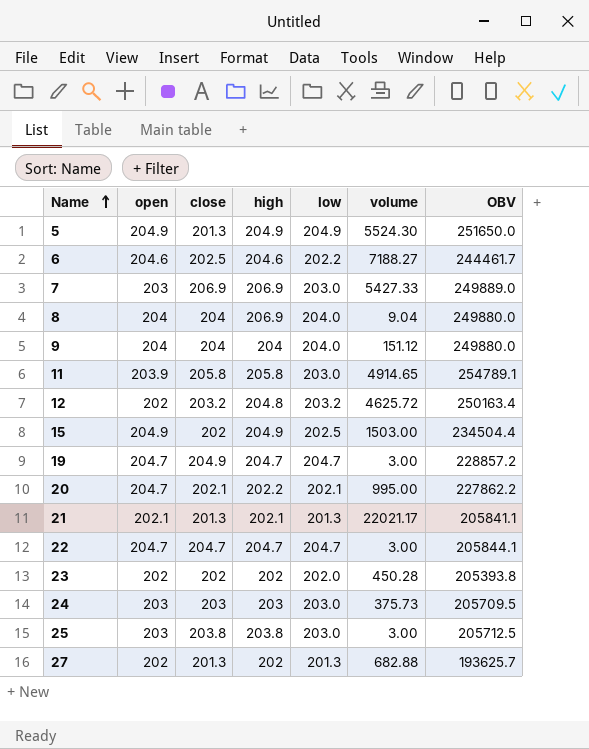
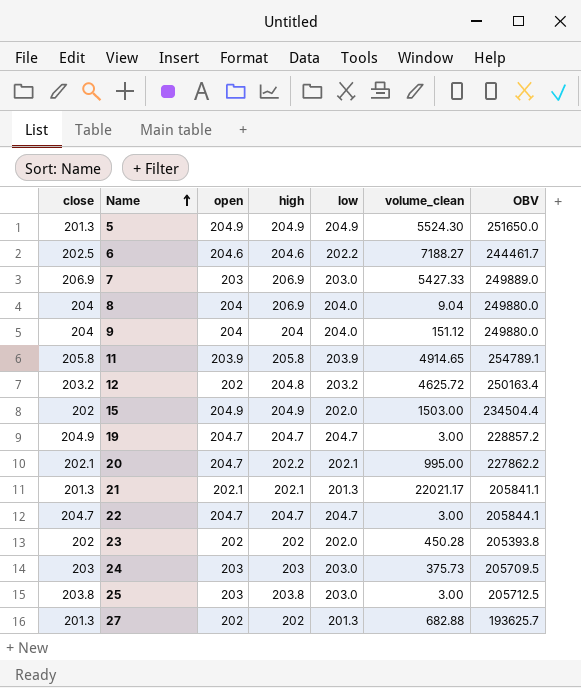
column close | position: 3 -> 1
column name: volume -> volume_clean
11 | low: 203.0 -> 203.9
15 | low: 202.5 -> 202.0

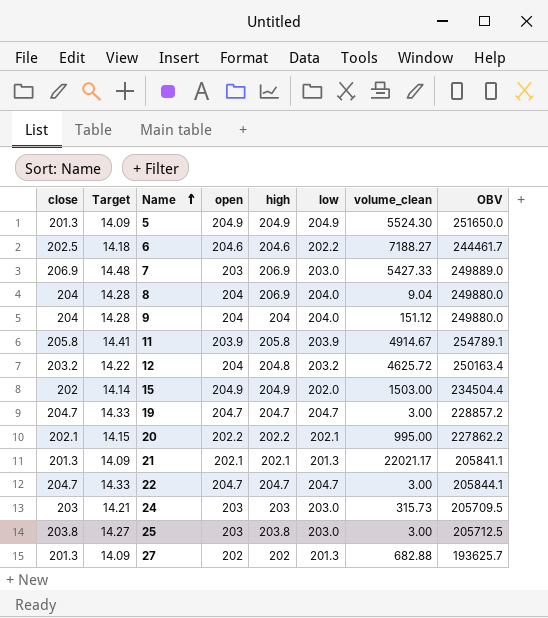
column Target | formula: none -> [close] * 0.07
row 23: 202 | 202 | 202 | 202.0 | 450.28 | 205393.8 -> none
11 | volume_clean: 4914.65 -> 4914.67
12 | open: 202 -> 204
19 | close: 204.9 -> 204.7
20 | open: 204.7 -> 202.2
24 | volume_clean: 375.73 -> 315.73

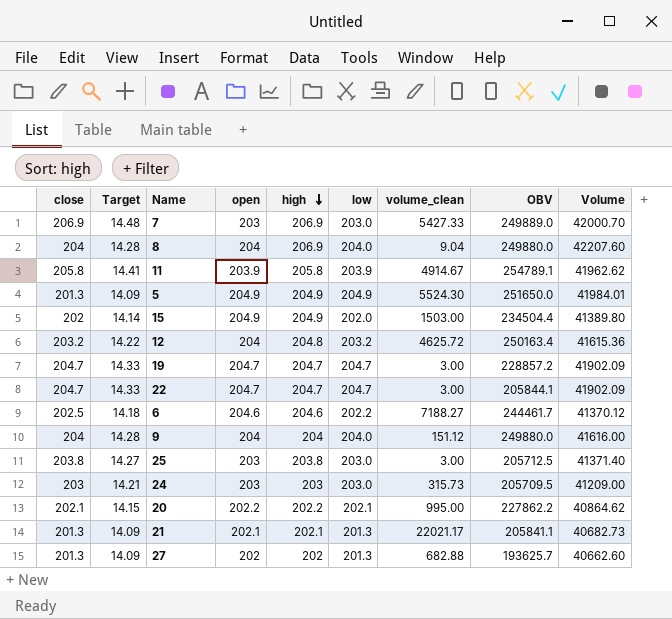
row order: Name ascending -> high descending
column Volume | formula: none -> [high] * [low]

